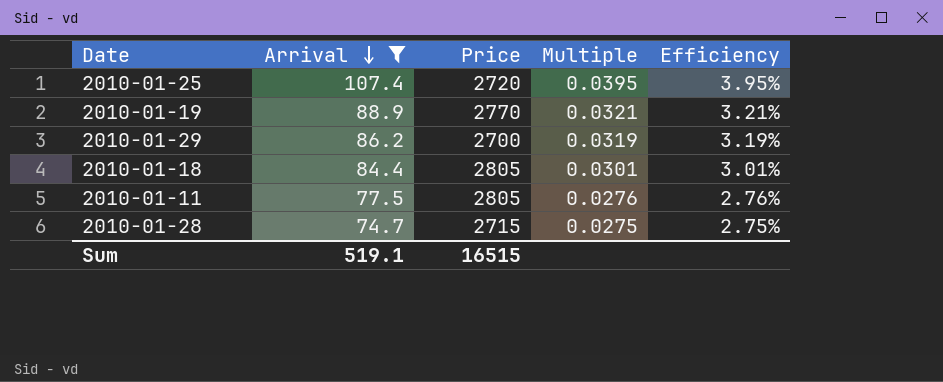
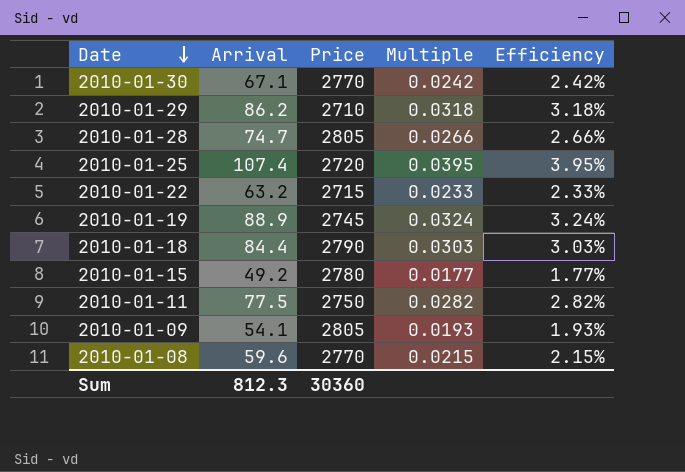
filter: Arrival >= 74.7 -> none
row order: Arrival descending -> Date descending
2010-01-29 | Price: 2700 -> 2710
2010-01-29 | Multiple: 0.0319 -> 0.0318
2010-01-29 | Efficiency: 3.19% -> 3.18%
2010-01-28 | Price: 2715 -> 2805
2010-01-28 | Multiple: 0.0275 -> 0.0266
2010-01-28 | Efficiency: 2.75% -> 2.66%
2010-01-19 | Price: 2770 -> 2745
2010-01-19 | Multiple: 0.0321 -> 0.0324
2010-01-19 | Efficiency: 3.21% -> 3.24%
2010-01-18 | Price: 2805 -> 2790
2010-01-18 | Multiple: 0.0301 -> 0.0303
2010-01-18 | Efficiency: 3.01% -> 3.03%
2010-01-11 | Price: 2805 -> 2750
2010-01-11 | Multiple: 0.0276 -> 0.0282
2010-01-11 | Efficiency: 2.76% -> 2.82%
Sum | Arrival: 519.1 -> 812.3
Sum | Price: 16515 -> 30360

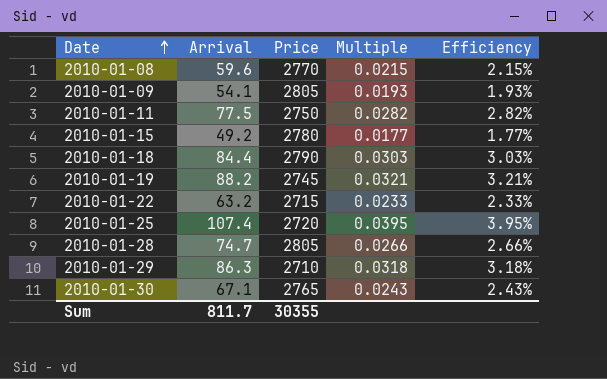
row order: Date descending -> Date ascending
2010-01-19 | Arrival: 88.9 -> 88.2
2010-01-19 | Multiple: 0.0324 -> 0.0321
2010-01-19 | Efficiency: 3.24% -> 3.21%
2010-01-29 | Arrival: 86.2 -> 86.3
2010-01-30 | Price: 2770 -> 2765
2010-01-30 | Multiple: 0.0242 -> 0.0243
2010-01-30 | Efficiency: 2.42% -> 2.43%
Sum | Arrival: 812.3 -> 811.7
Sum | Price: 30360 -> 30355

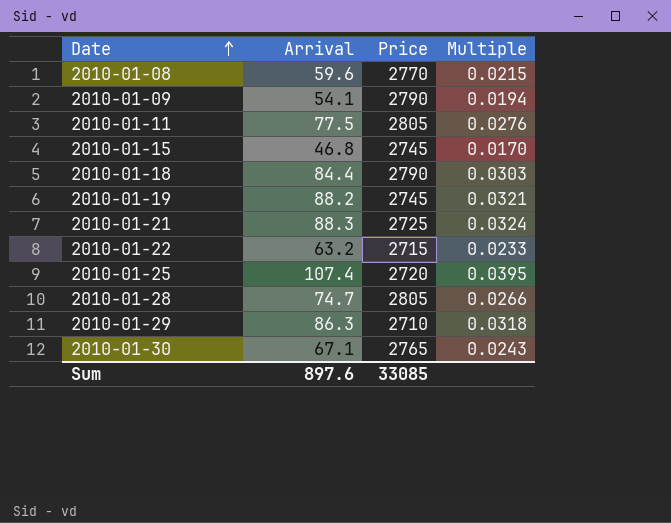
column Efficiency | formula: [Arrival] / [Price] -> none
2010-01-09 | Price: 2805 -> 2790
2010-01-09 | Multiple: 0.0193 -> 0.0194
2010-01-11 | Price: 2750 -> 2805
2010-01-11 | Multiple: 0.0282 -> 0.0276
2010-01-15 | Arrival: 49.2 -> 46.8
2010-01-15 | Price: 2780 -> 2745
2010-01-15 | Multiple: 0.0177 -> 0.0170
row 2010-01-21: none -> 88.3 | 2725 | 0.0324
Sum | Arrival: 811.7 -> 897.6
Sum | Price: 30355 -> 33085

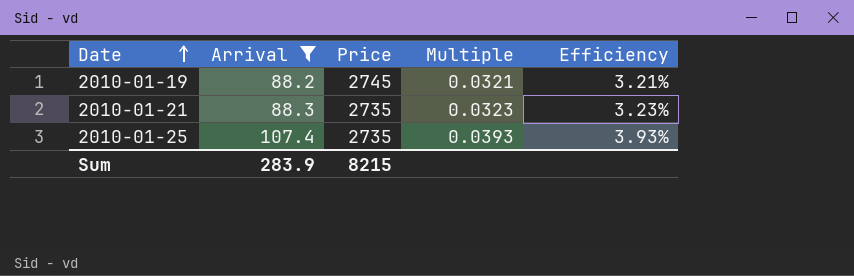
filter: none -> Arrival >= 88.2
column Efficiency | formula: none -> [Arrival] / [Price]
2010-01-21 | Price: 2725 -> 2735
2010-01-21 | Multiple: 0.0324 -> 0.0323
2010-01-25 | Price: 2720 -> 2735
2010-01-25 | Multiple: 0.0395 -> 0.0393
Sum | Arrival: 897.6 -> 283.9
Sum | Price: 33085 -> 8215

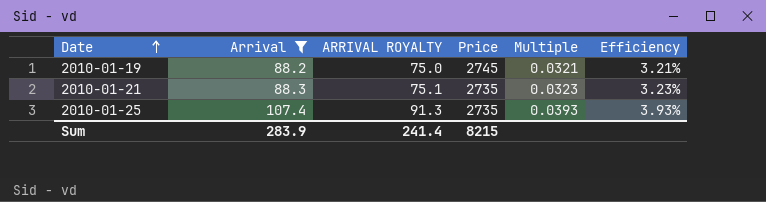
column ARRIVAL ROYALTY | formula: none -> [Arrival] * 0.85

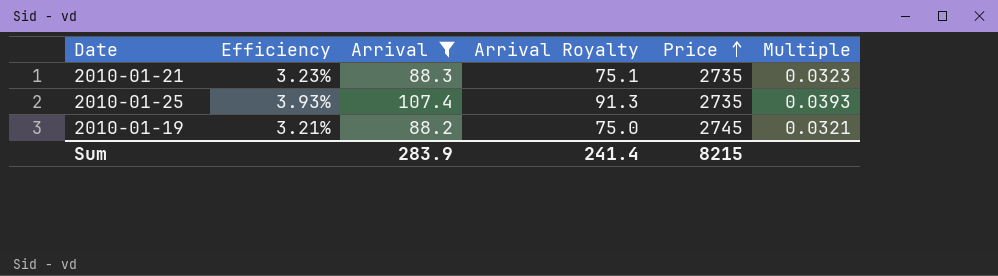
row order: Date ascending -> Price ascending
column Efficiency | position: 6 -> 2
column name: ARRIVAL ROYALTY -> Arrival Royalty

